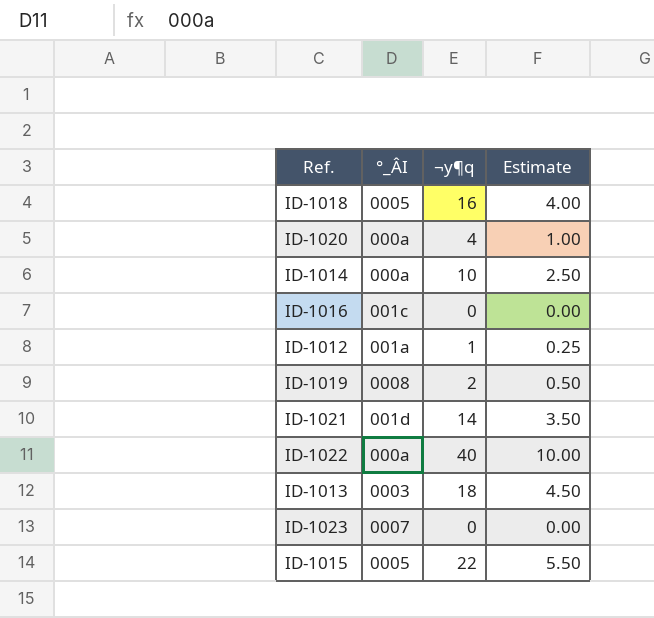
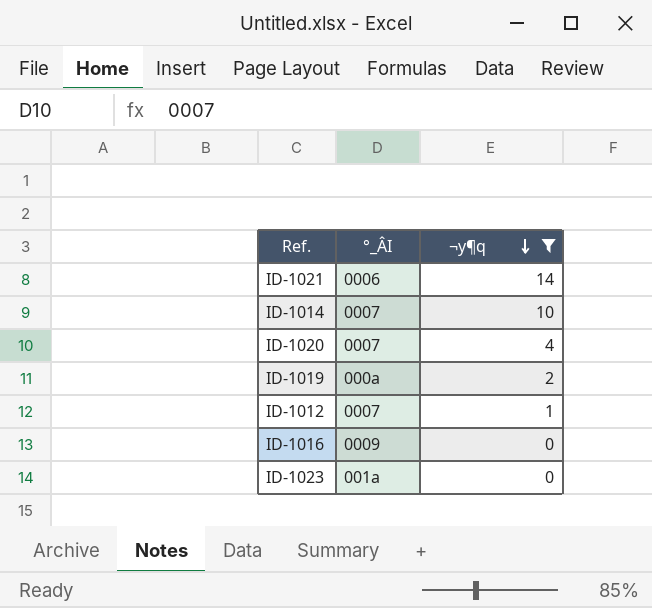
filter: none -> ¬y¶q <= 14
row order: none -> ¬y¶q descending
column Estimate | formula: [¬y¶q] * 0.25 -> none
ID-1021 | °_ÂI: 001d -> 0006
ID-1014 | °_ÂI: 000a -> 0007
ID-1020 | °_ÂI: 000a -> 0007
ID-1019 | °_ÂI: 0008 -> 000a
ID-1012 | °_ÂI: 001a -> 0007
ID-1016 | °_ÂI: 001c -> 0009
ID-1023 | °_ÂI: 0007 -> 001a

